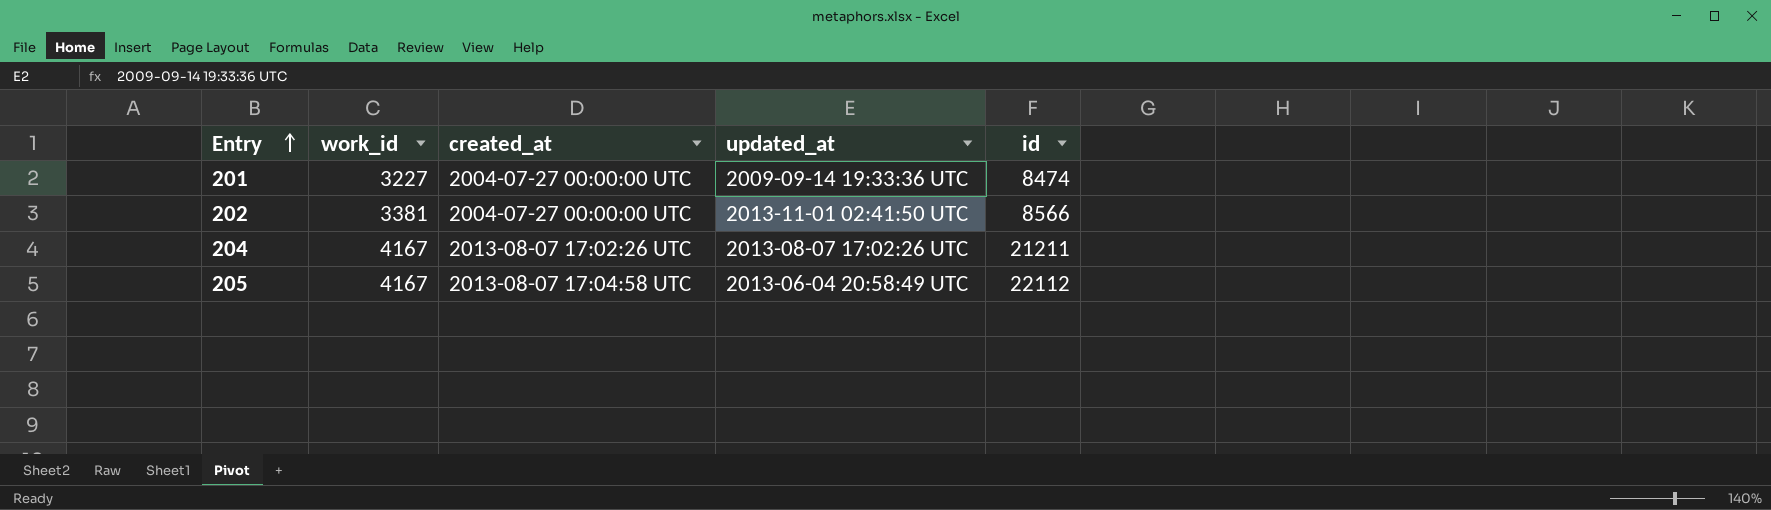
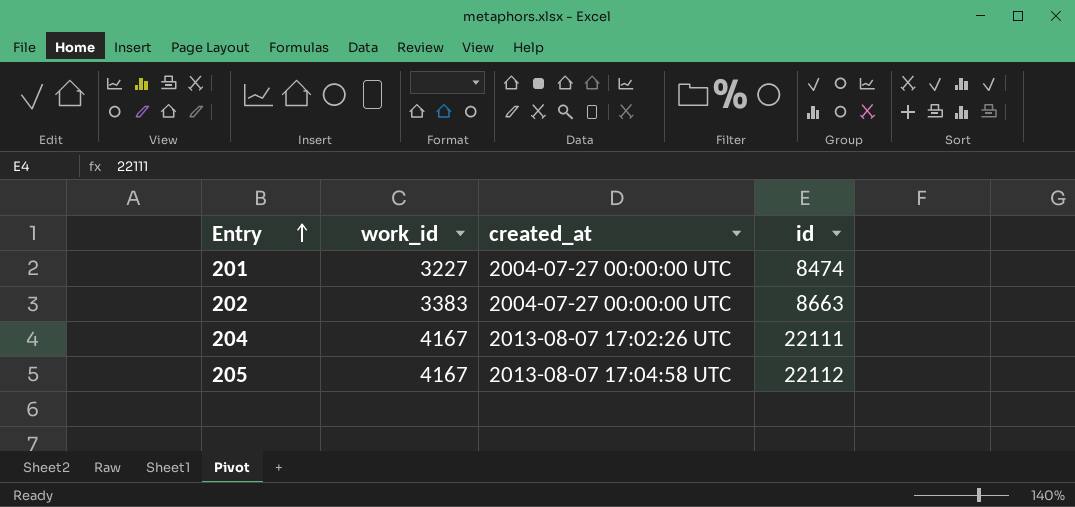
column updated_at | position: 4 -> none
202 | work_id: 3381 -> 3383
202 | id: 8566 -> 8663
204 | id: 21211 -> 22111

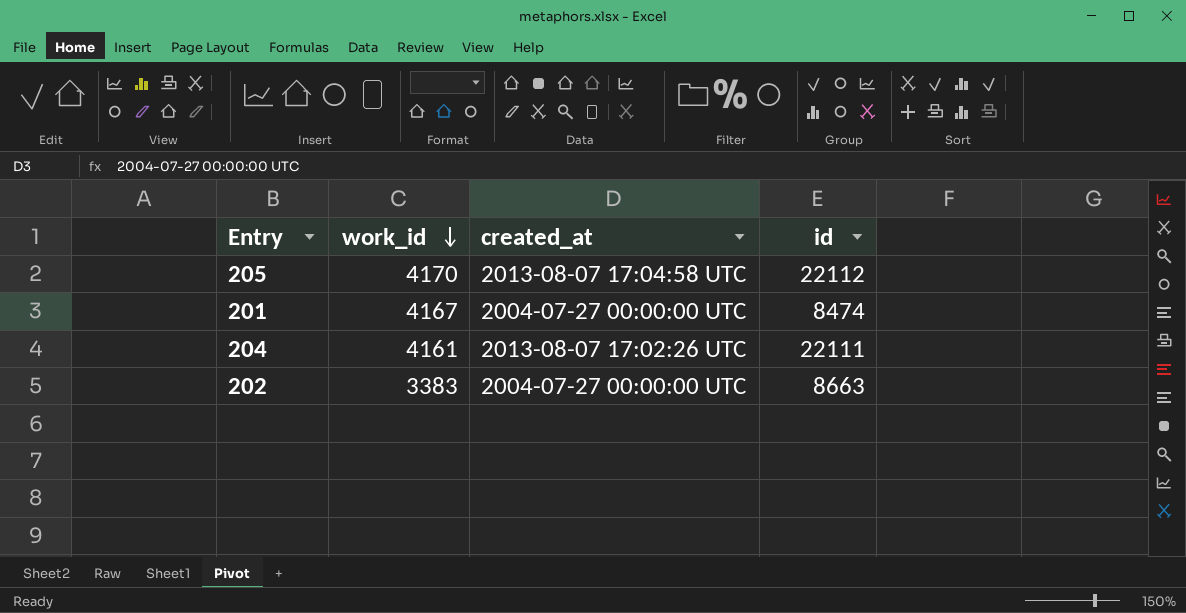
row order: Entry ascending -> work_id descending
205 | work_id: 4167 -> 4170
201 | work_id: 3227 -> 4167
204 | work_id: 4167 -> 4161

